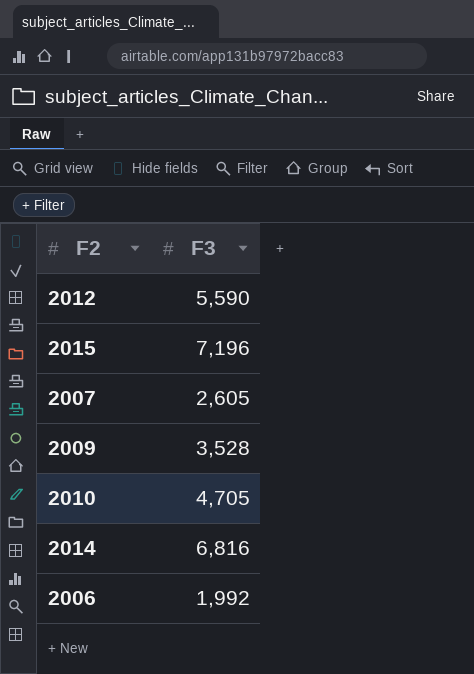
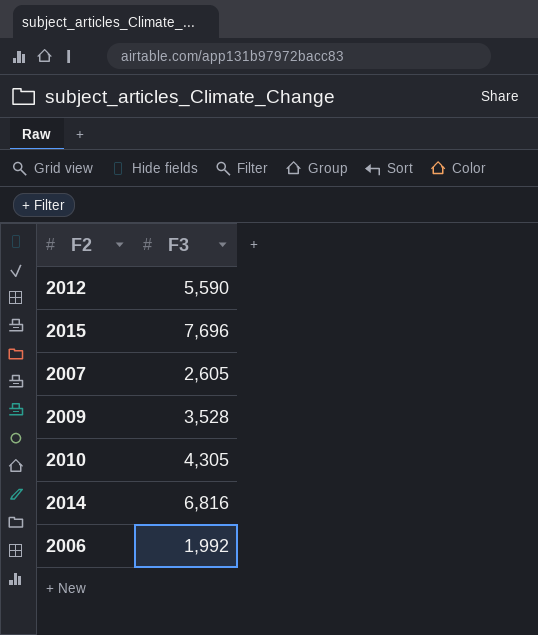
2015 | F3: 7,196 -> 7,696
2010 | F3: 4,705 -> 4,305

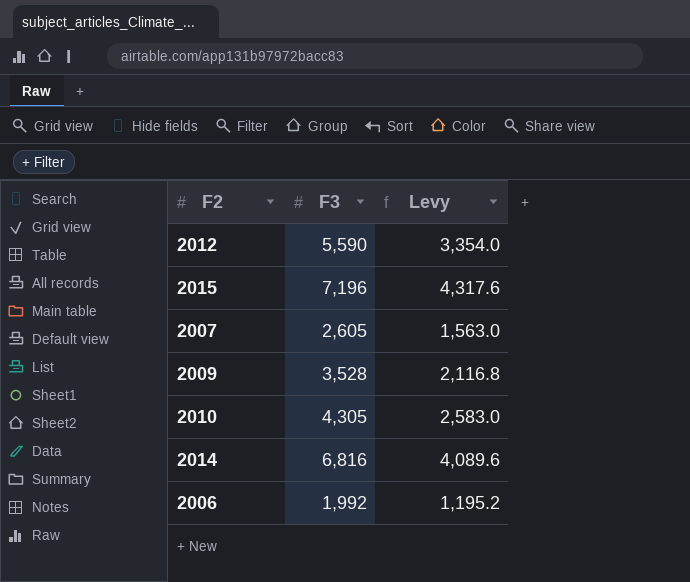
column Levy | formula: none -> [F3] * 0.6
2015 | F3: 7,696 -> 7,196

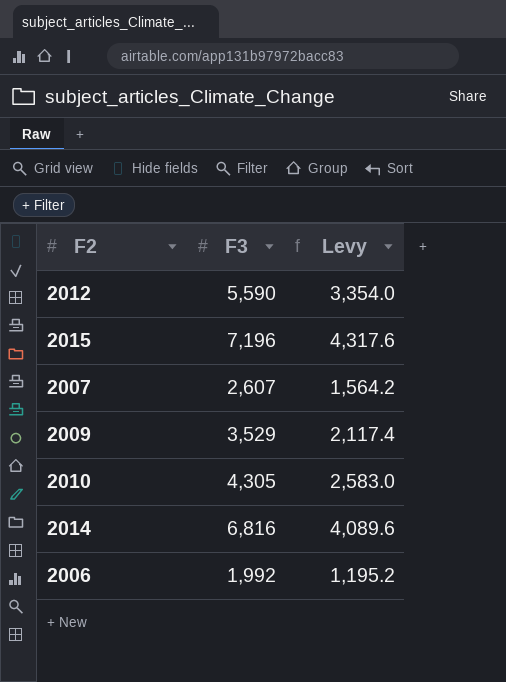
2007 | F3: 2,605 -> 2,607
2007 | Levy: 1,563.0 -> 1,564.2
2009 | F3: 3,528 -> 3,529
2009 | Levy: 2,116.8 -> 2,117.4

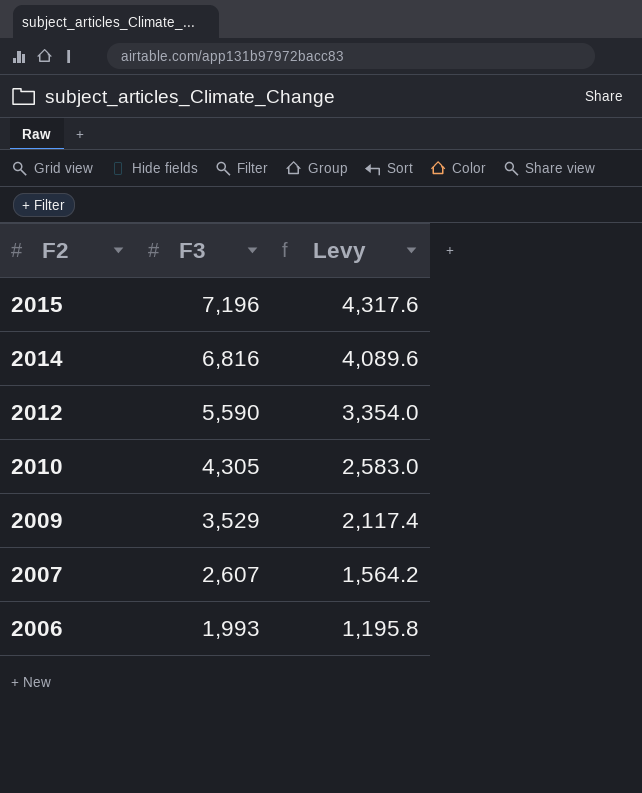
row order: none -> F2 descending
2006 | F3: 1,992 -> 1,993
2006 | Levy: 1,195.2 -> 1,195.8

